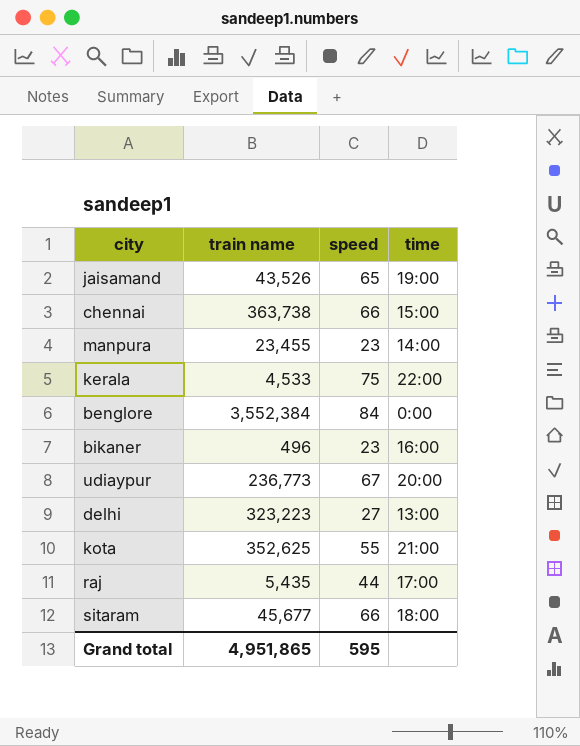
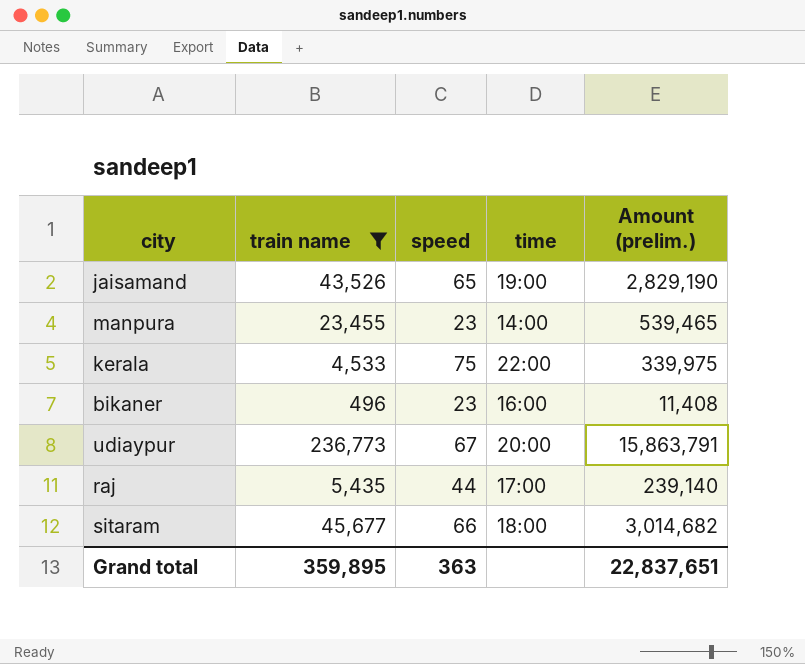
filter: none -> train name <= 236,773
column Amount (prelim.) | formula: none -> [train name] * [speed]
Grand total | train name: 4,951,865 -> 359,895
Grand total | speed: 595 -> 363

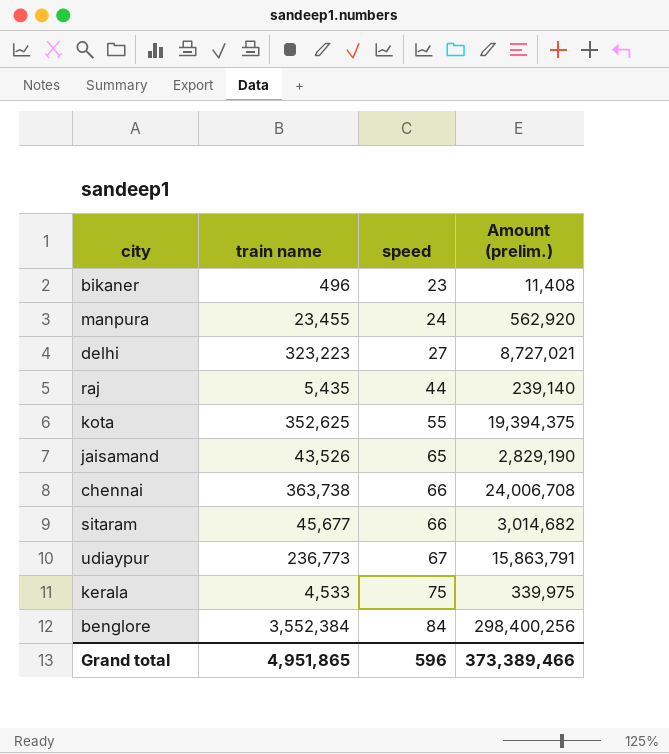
filter: train name <= 236,773 -> none
row order: none -> speed ascending
column time | position: 4 -> none
manpura | speed: 23 -> 24
manpura | Amount (prelim.): 539,465 -> 562,920
Grand total | train name: 359,895 -> 4,951,865
Grand total | speed: 363 -> 596
Grand total | Amount (prelim.): 22,837,651 -> 373,389,466

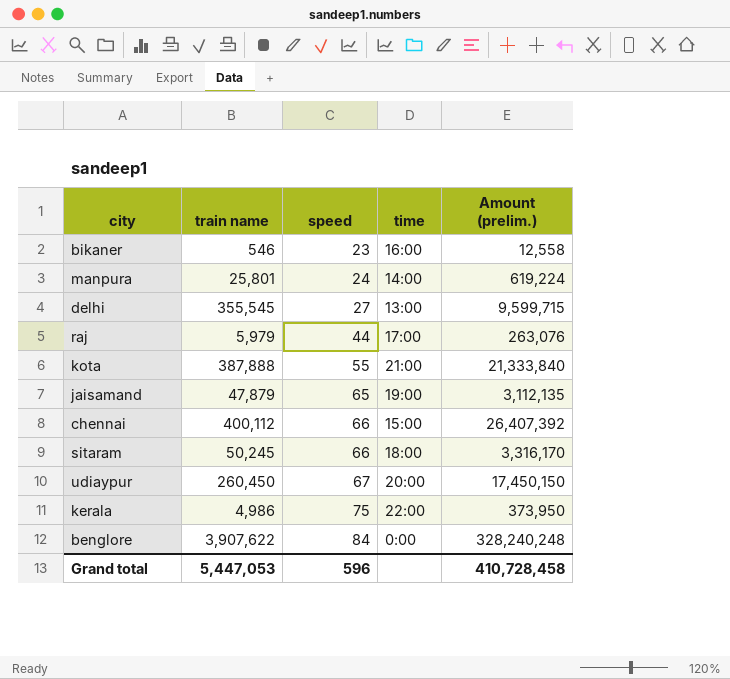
column time | position: none -> 4
bikaner | train name: 496 -> 546
bikaner | Amount (prelim.): 11,408 -> 12,558
manpura | train name: 23,455 -> 25,801
manpura | Amount (prelim.): 562,920 -> 619,224
delhi | train name: 323,223 -> 355,545
delhi | Amount (prelim.): 8,727,021 -> 9,599,715
raj | train name: 5,435 -> 5,979
raj | Amount (prelim.): 239,140 -> 263,076
kota | train name: 352,625 -> 387,888
kota | Amount (prelim.): 19,394,375 -> 21,333,840
jaisamand | train name: 43,526 -> 47,879
jaisamand | Amount (prelim.): 2,829,190 -> 3,112,135
chennai | train name: 363,738 -> 400,112
chennai | Amount (prelim.): 24,006,708 -> 26,407,392
sitaram | train name: 45,677 -> 50,245
sitaram | Amount (prelim.): 3,014,682 -> 3,316,170
udiaypur | train name: 236,773 -> 260,450
udiaypur | Amount (prelim.): 15,863,791 -> 17,450,150
kerala | train name: 4,533 -> 4,986
kerala | Amount (prelim.): 339,975 -> 373,950
benglore | train name: 3,552,384 -> 3,907,622
benglore | Amount (prelim.): 298,400,256 -> 328,240,248
Grand total | train name: 4,951,865 -> 5,447,053
Grand total | Amount (prelim.): 373,389,466 -> 410,728,458

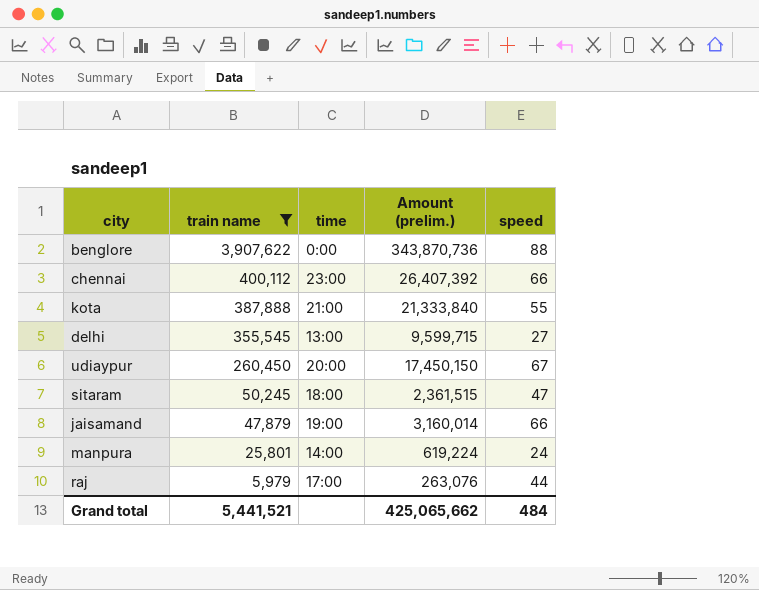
filter: none -> train name >= 5,979
row order: speed ascending -> train name descending
column speed | position: 3 -> 5
benglore | Amount (prelim.): 328,240,248 -> 343,870,736
benglore | speed: 84 -> 88
chennai | time: 15:00 -> 23:00
sitaram | Amount (prelim.): 3,316,170 -> 2,361,515
sitaram | speed: 66 -> 47
jaisamand | Amount (prelim.): 3,112,135 -> 3,160,014
jaisamand | speed: 65 -> 66
Grand total | train name: 5,447,053 -> 5,441,521
Grand total | Amount (prelim.): 410,728,458 -> 425,065,662
Grand total | speed: 596 -> 484

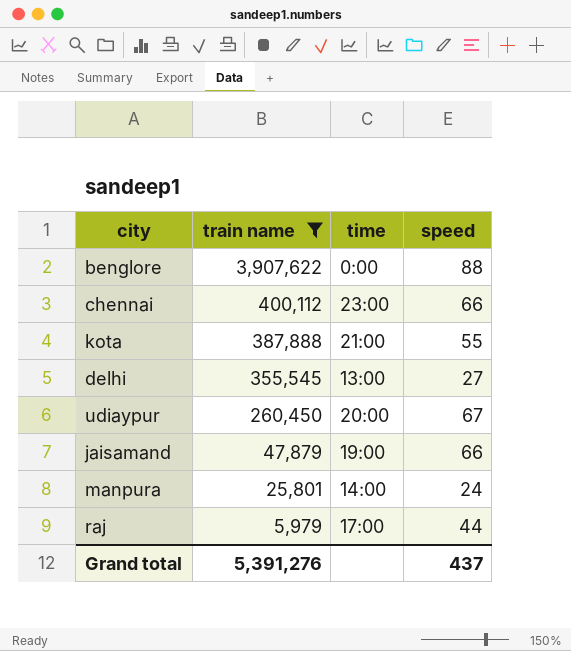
column Amount (prelim.) | formula: [train name] * [speed] -> none
row sitaram: 50,245 | 18:00 | 2,361,515 | 47 -> none
Grand total | train name: 5,441,521 -> 5,391,276
Grand total | speed: 484 -> 437

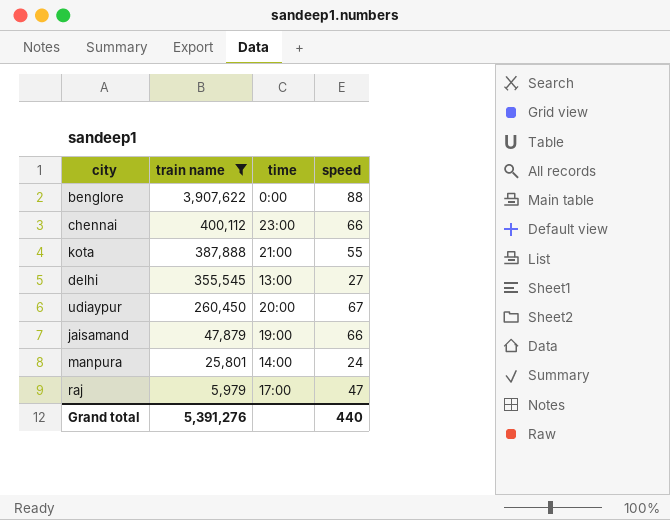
raj | speed: 44 -> 47
Grand total | speed: 437 -> 440

